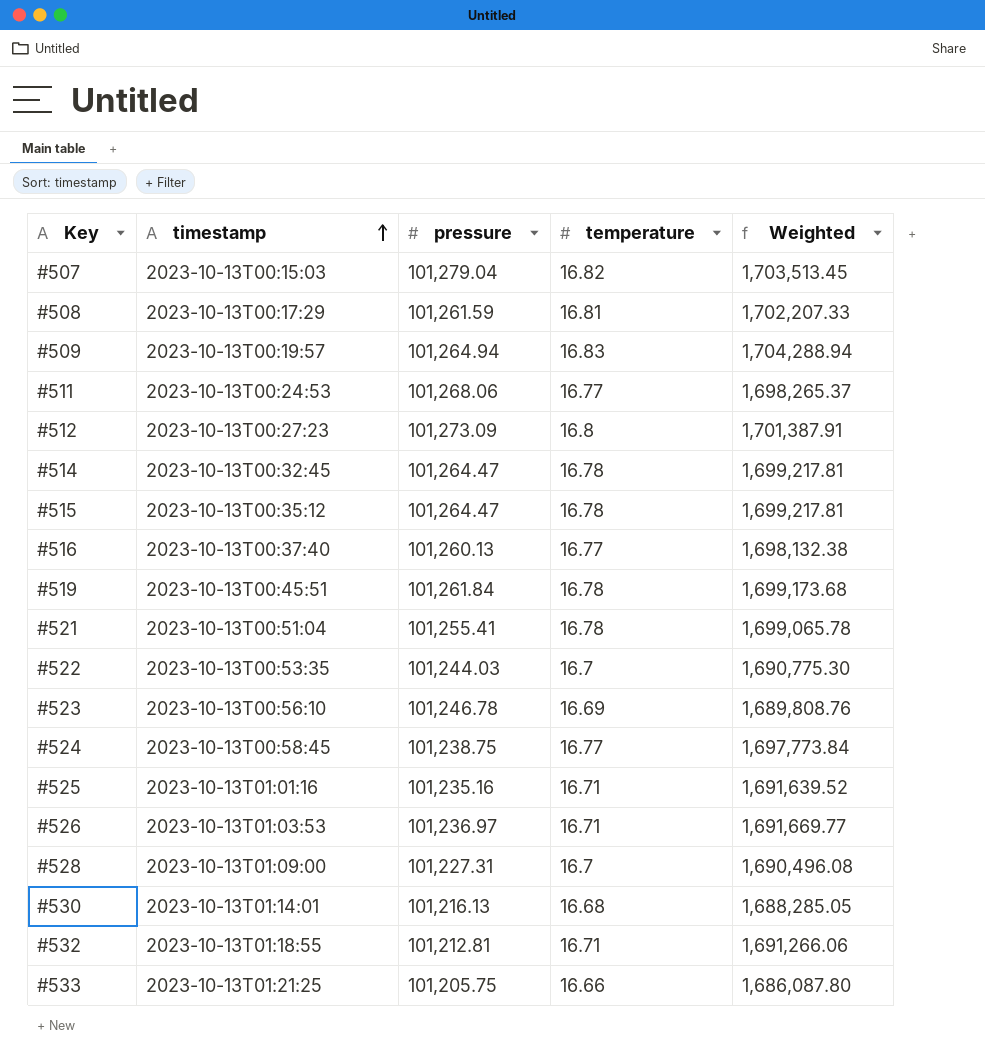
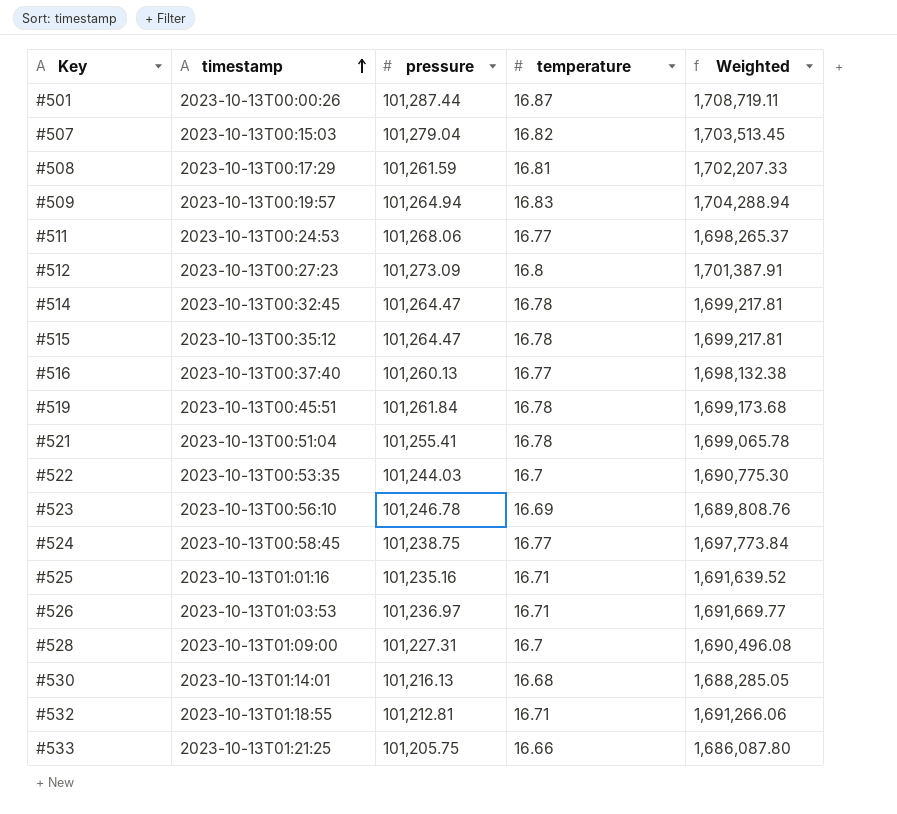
row #501: none -> 2023-10-13T00:00:26 | 101,287.44 | 16.87 | 1,708,719.11

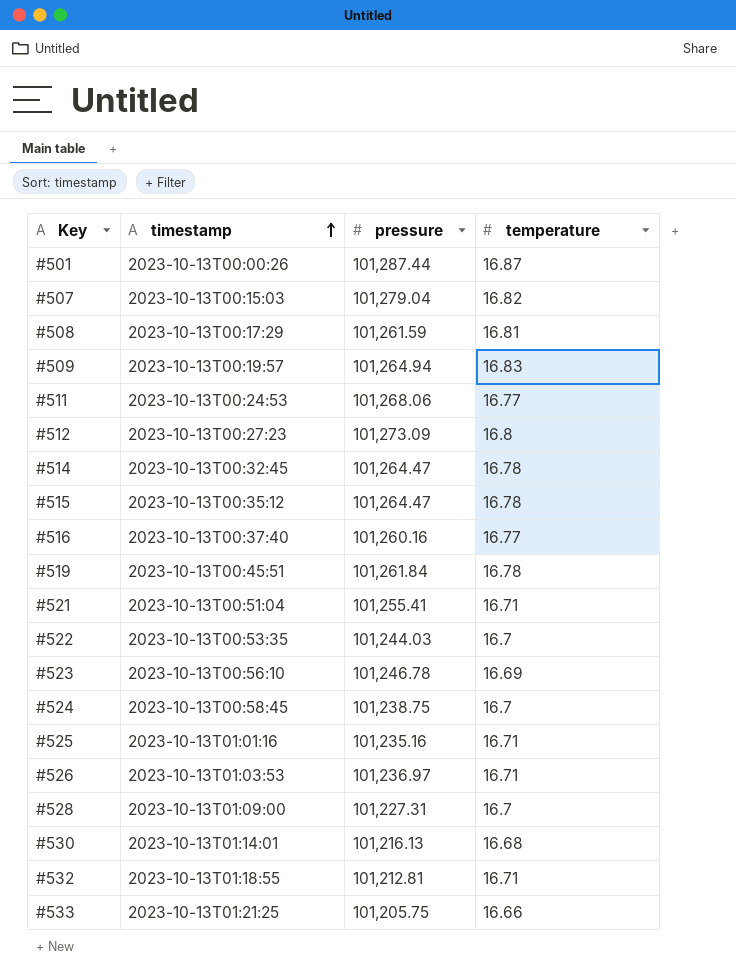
column Weighted | formula: [pressure] * [temperature] -> none
#516 | pressure: 101,260.13 -> 101,260.16
#521 | temperature: 16.78 -> 16.71
#524 | temperature: 16.77 -> 16.7

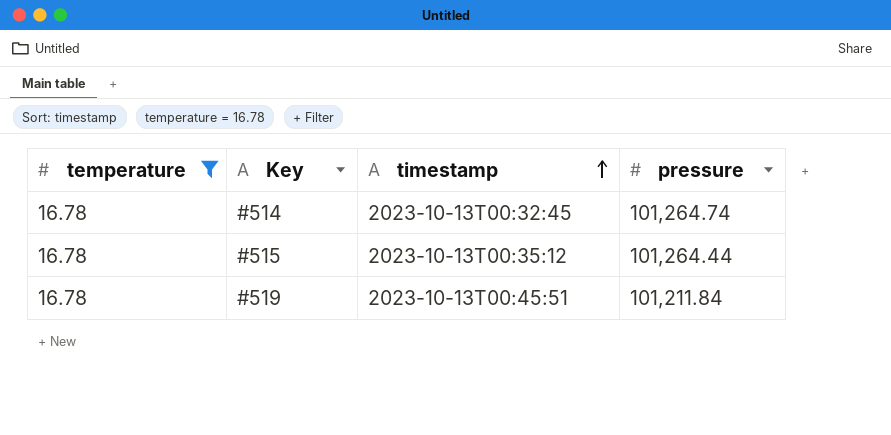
filter: none -> temperature = 16.78
column temperature | position: 4 -> 1
#514 | pressure: 101,264.47 -> 101,264.74
#515 | pressure: 101,264.47 -> 101,264.44
#519 | pressure: 101,261.84 -> 101,211.84

